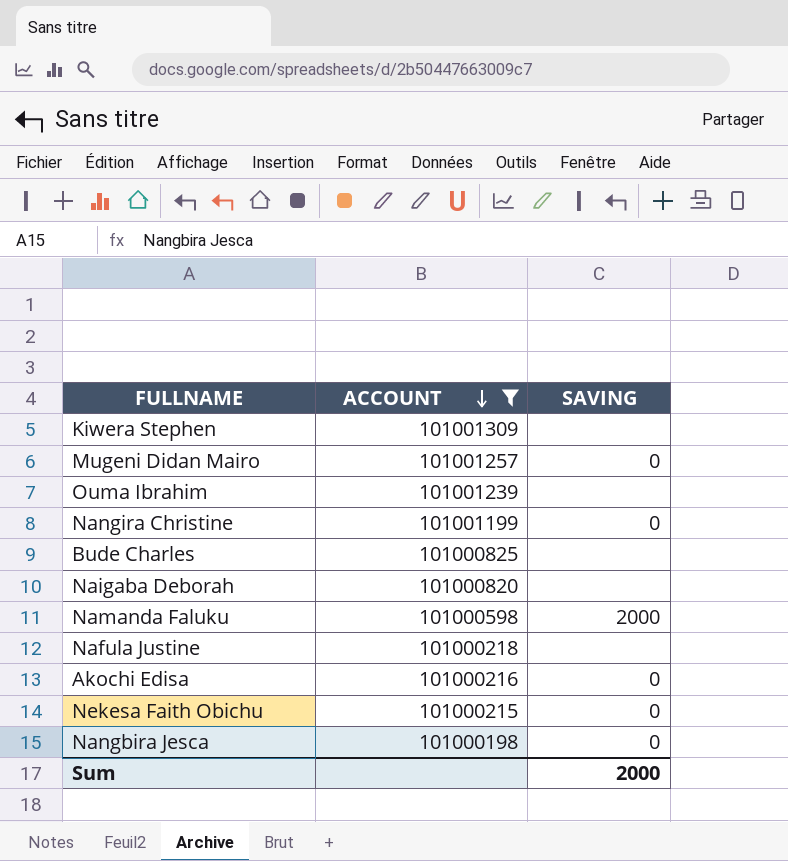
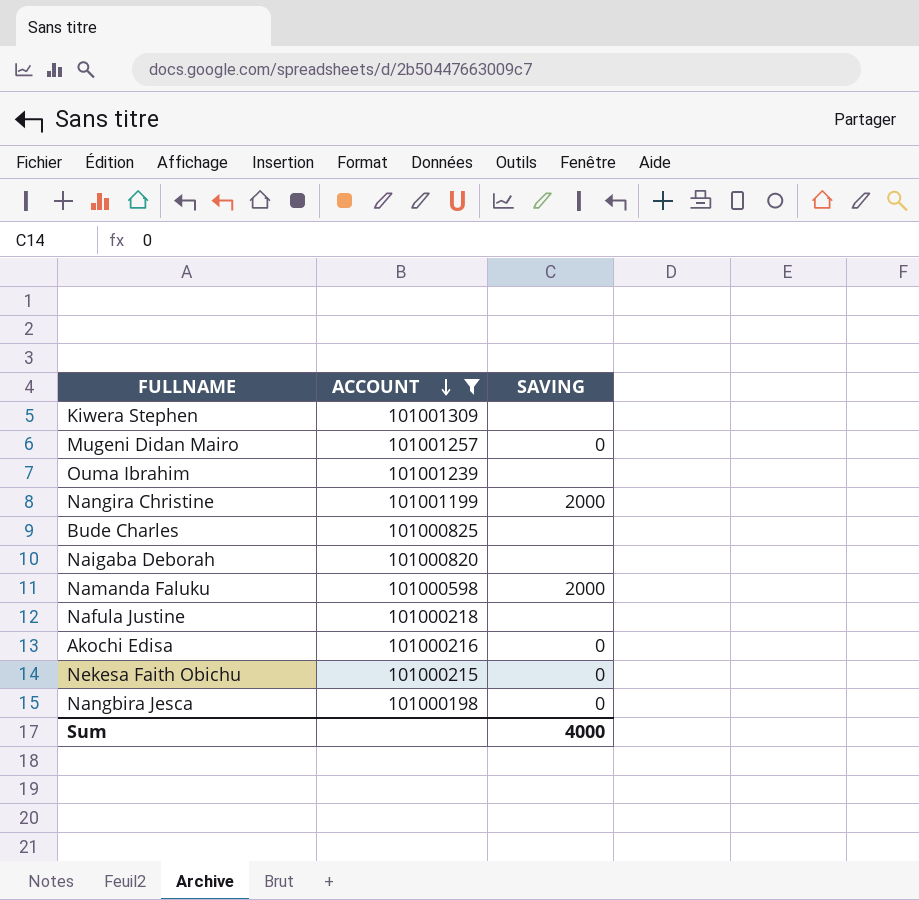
Nangira Christine | SAVING: 0 -> 2000
Sum | SAVING: 2000 -> 4000

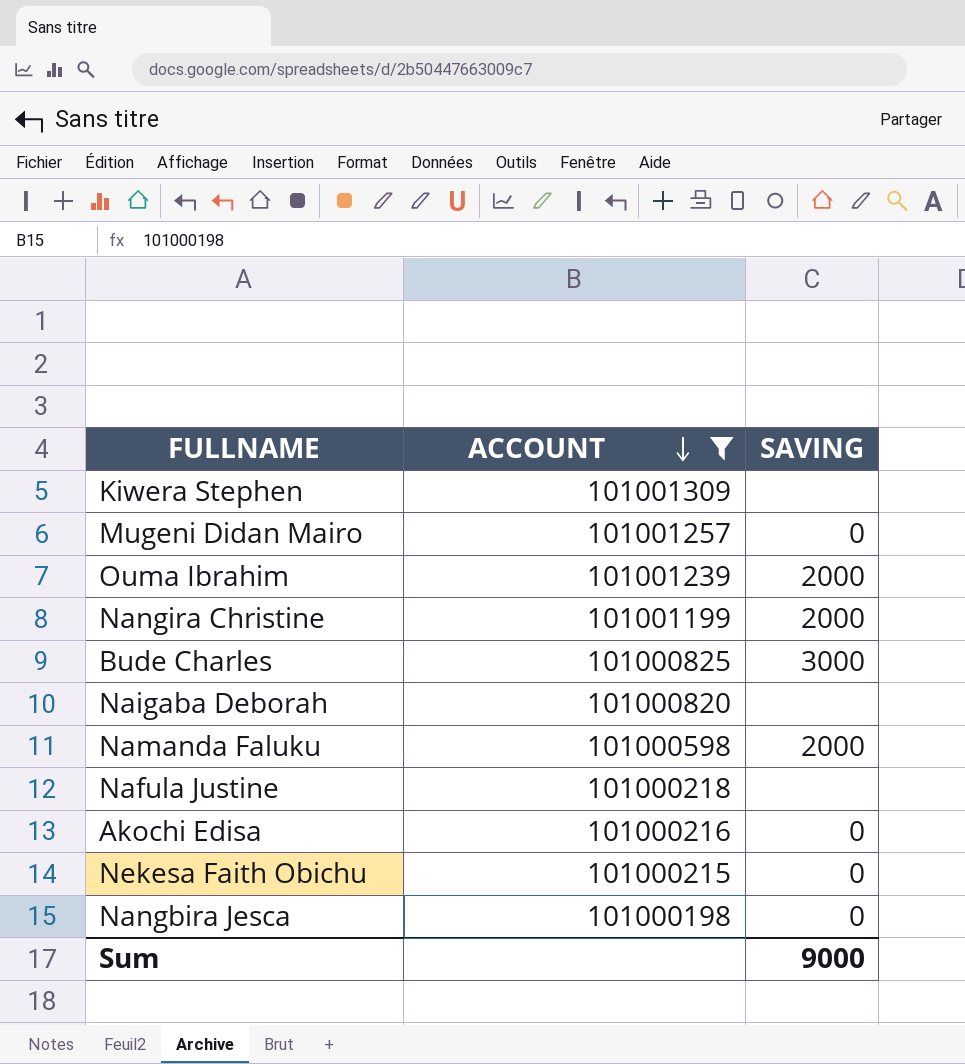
Ouma Ibrahim | SAVING: none -> 2000
Bude Charles | SAVING: none -> 3000
Sum | SAVING: 4000 -> 9000

